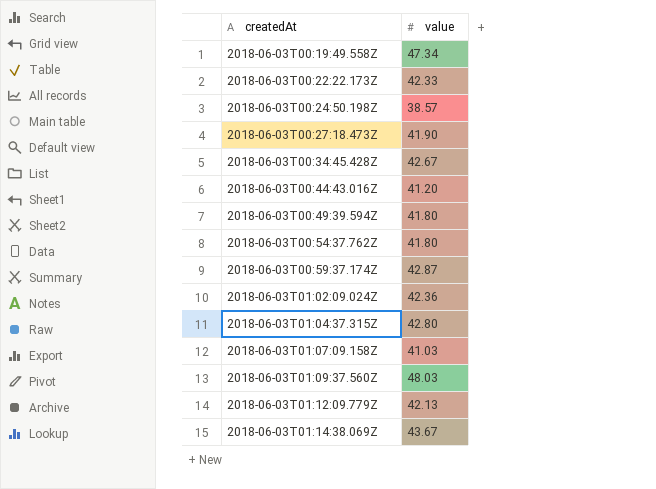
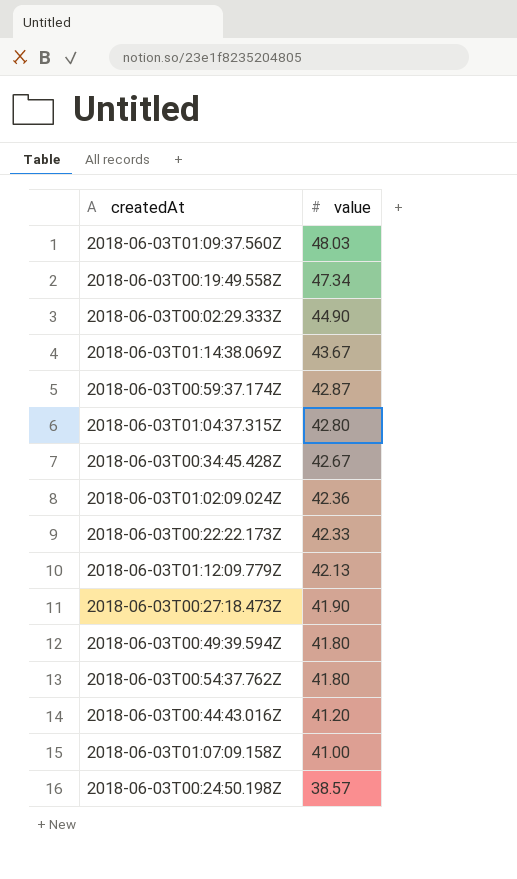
row order: createdAt ascending -> value descending
row 2018-06-03T00:02:29.333Z: none -> 44.90
2018-06-03T01:07:09.158Z | value: 41.03 -> 41.00

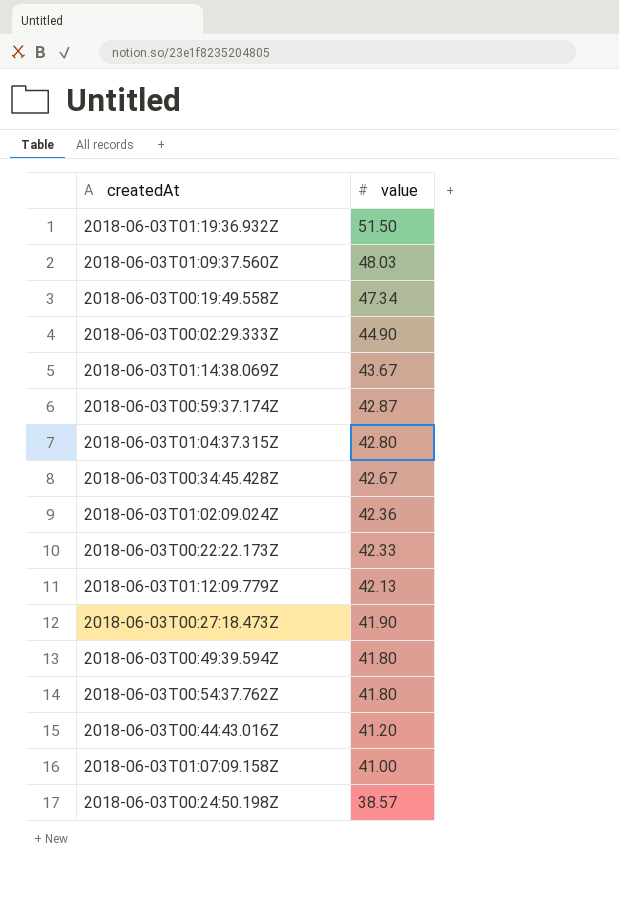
row 2018-06-03T01:19:36.932Z: none -> 51.50

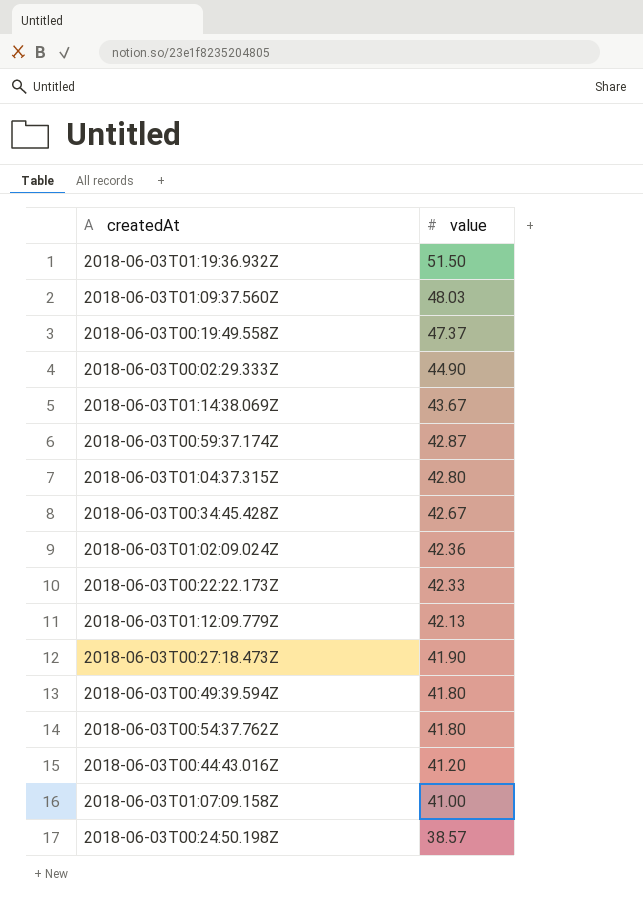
2018-06-03T00:19:49.558Z | value: 47.34 -> 47.37

